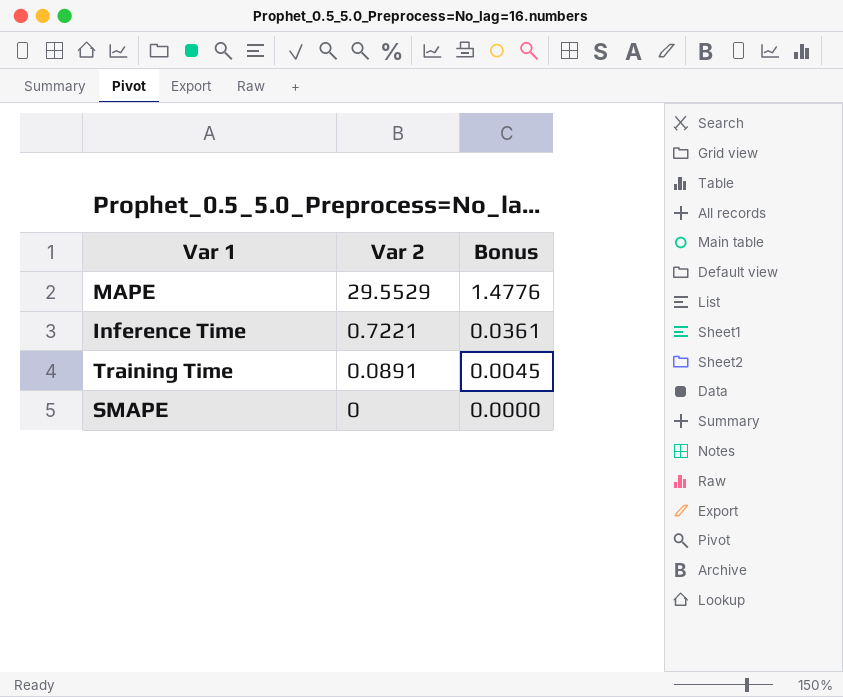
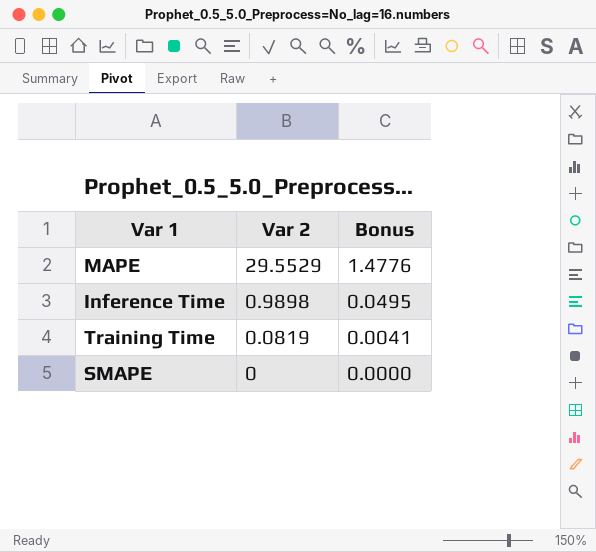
Inference Time | Var 2: 0.7221 -> 0.9898
Inference Time | Bonus: 0.0361 -> 0.0495
Training Time | Var 2: 0.0891 -> 0.0819
Training Time | Bonus: 0.0045 -> 0.0041

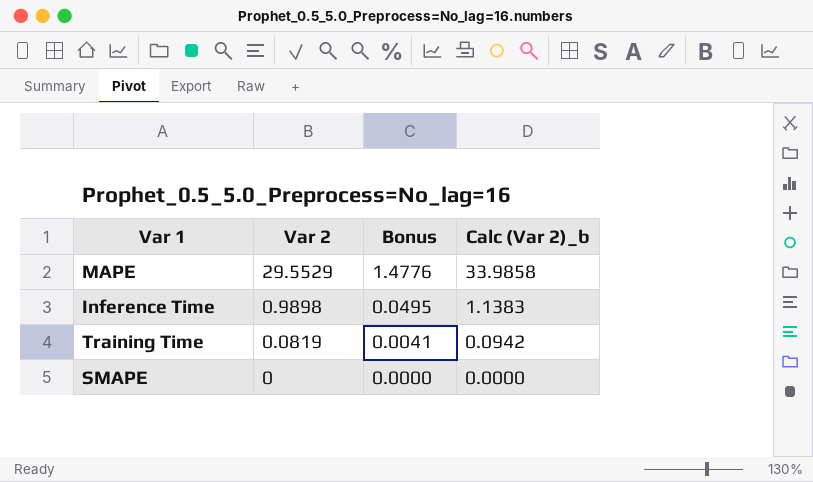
column Calc (Var 2)_b | formula: none -> [Var 2] * 1.15

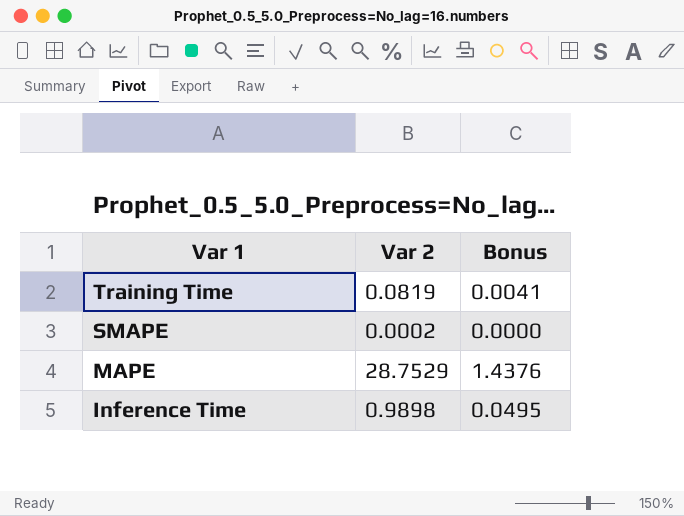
row order: Var 2 descending -> Var 1 descending
column Calc (Var 2)_b | formula: [Var 2] * 1.15 -> none
SMAPE | Var 2: 0 -> 0.0002
MAPE | Var 2: 29.5529 -> 28.7529
MAPE | Bonus: 1.4776 -> 1.4376

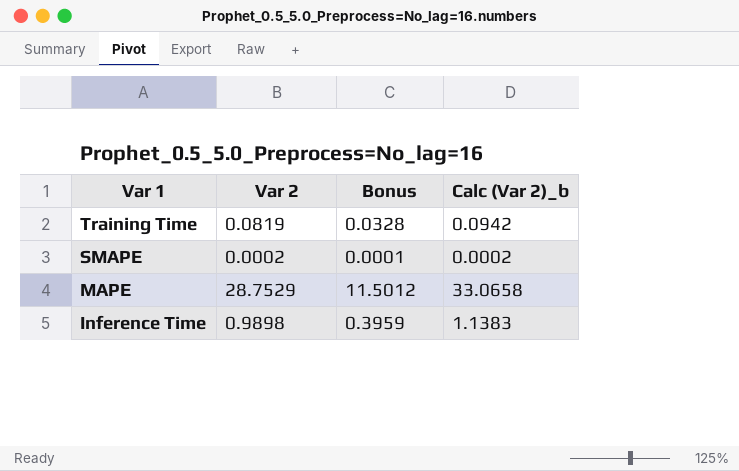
column Bonus | formula: [Var 2] * 0.05 -> [Var 2] * 0.4
column Calc (Var 2)_b | formula: none -> [Var 2] * 1.15

